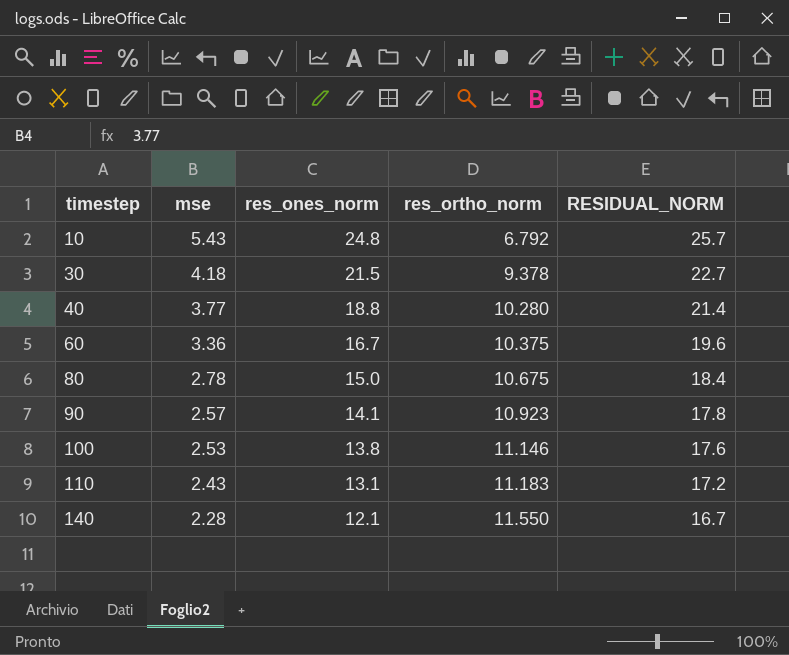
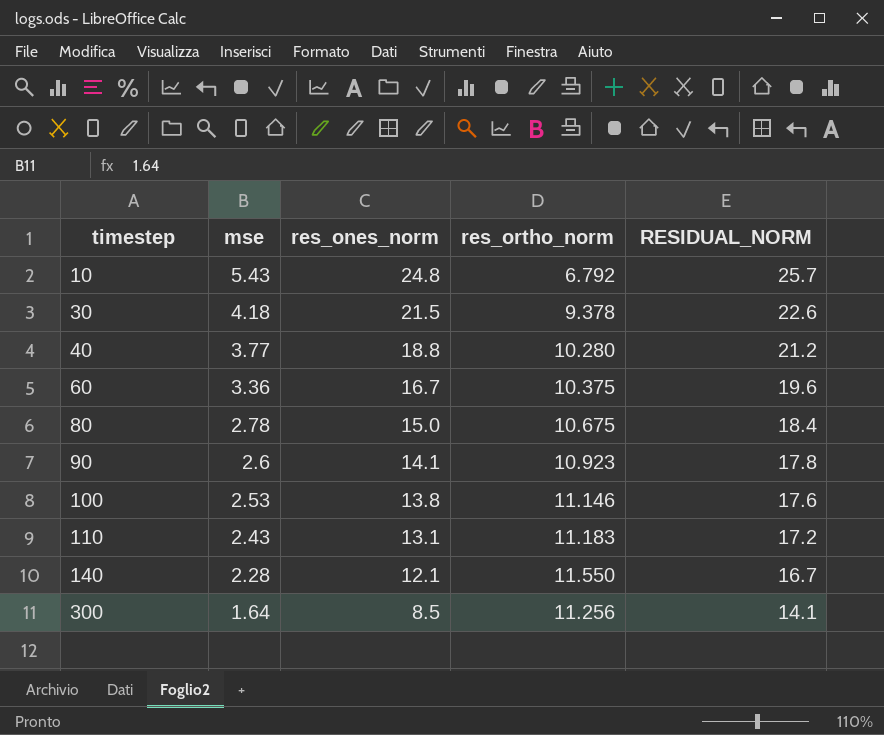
30 | RESIDUAL_NORM: 22.7 -> 22.6
40 | RESIDUAL_NORM: 21.4 -> 21.2
90 | mse: 2.57 -> 2.6
row 300: none -> 1.64 | 8.5 | 11.256 | 14.1

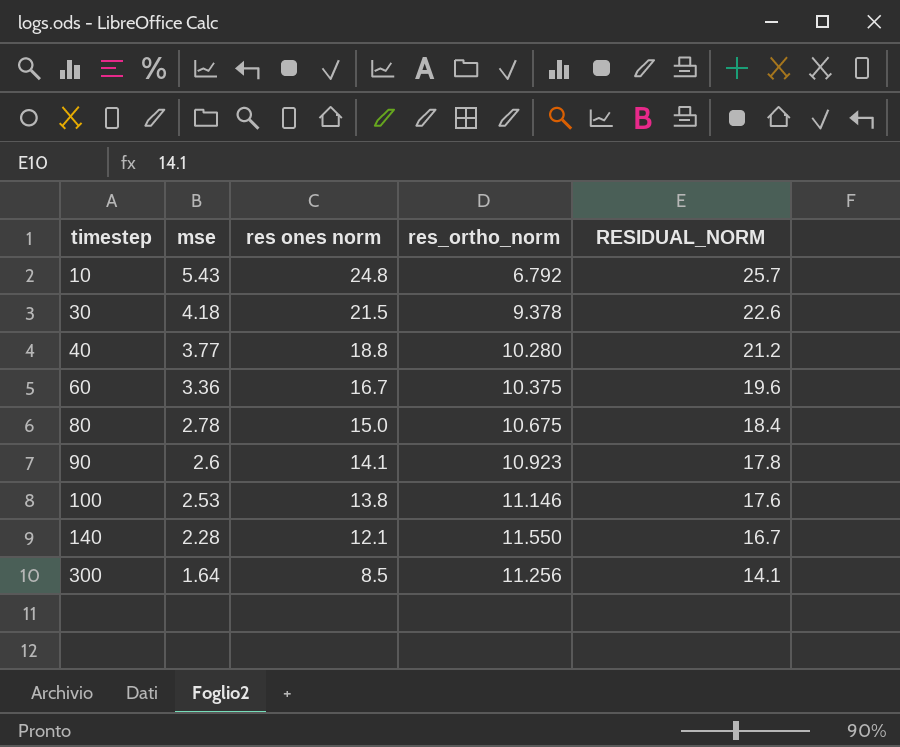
column name: res_ones_norm -> res ones norm
row 110: 2.43 | 13.1 | 11.183 | 17.2 -> none

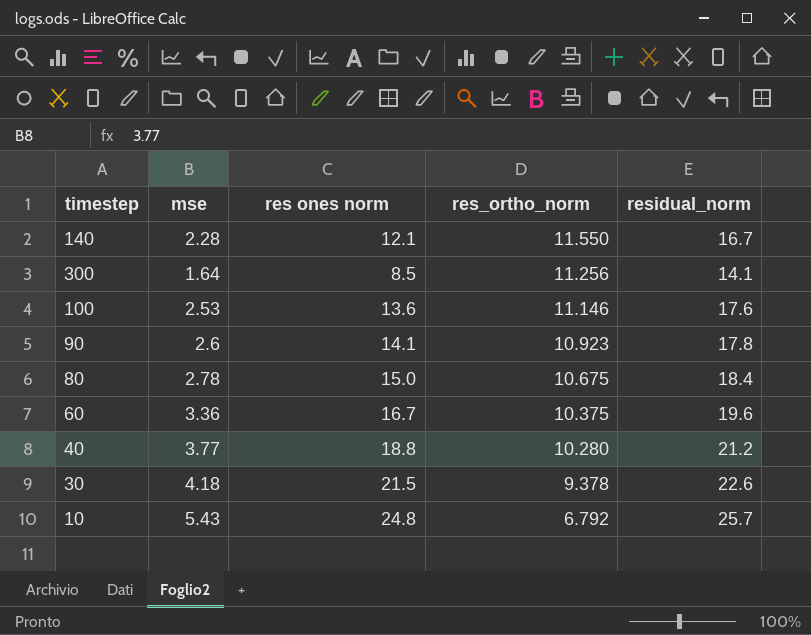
row order: timestep ascending -> res_ortho_norm descending
column name: RESIDUAL_NORM -> residual_norm
100 | res ones norm: 13.8 -> 13.6

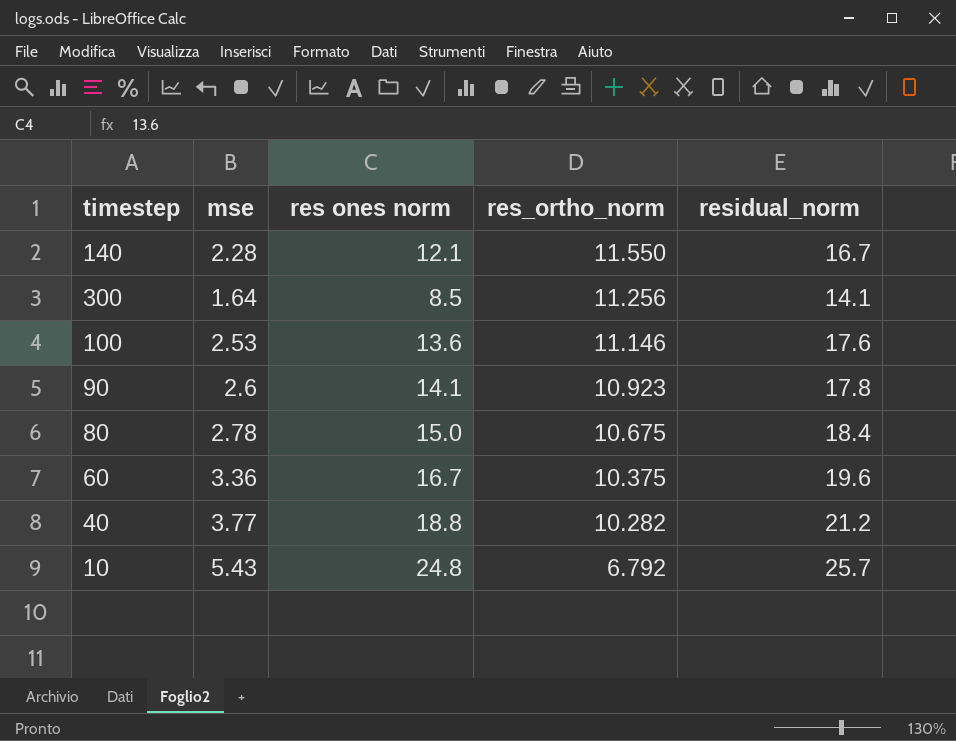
row 30: 4.18 | 21.5 | 9.378 | 22.6 -> none
40 | res_ortho_norm: 10.280 -> 10.282

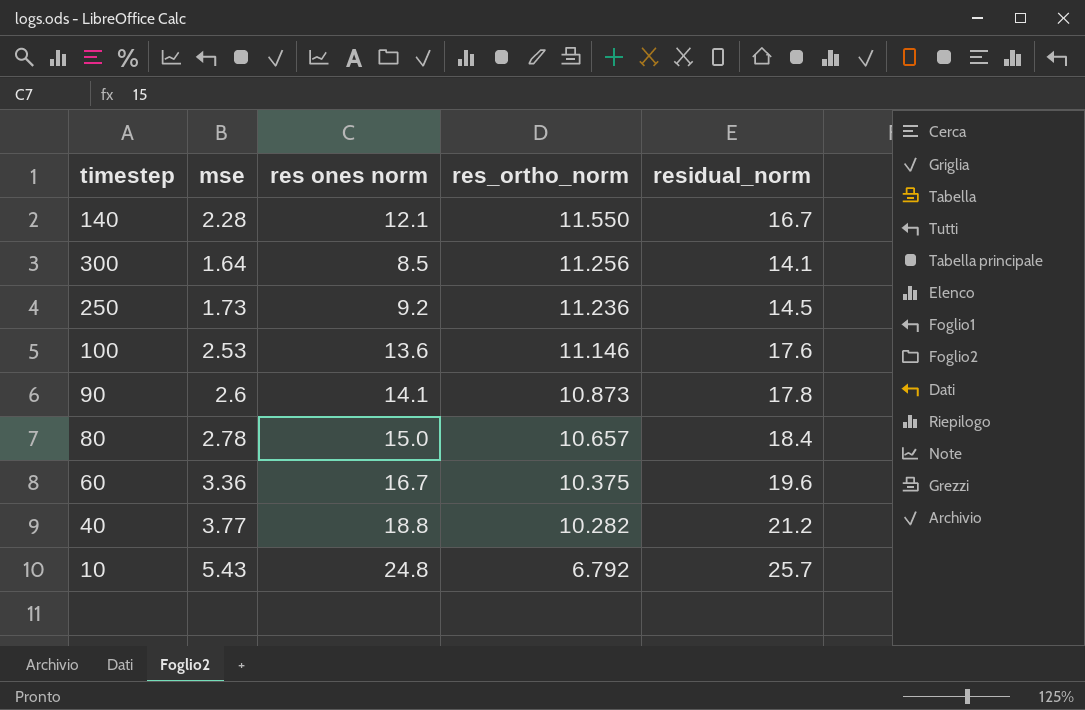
row 250: none -> 1.73 | 9.2 | 11.236 | 14.5
90 | res_ortho_norm: 10.923 -> 10.873
80 | res_ortho_norm: 10.675 -> 10.657

